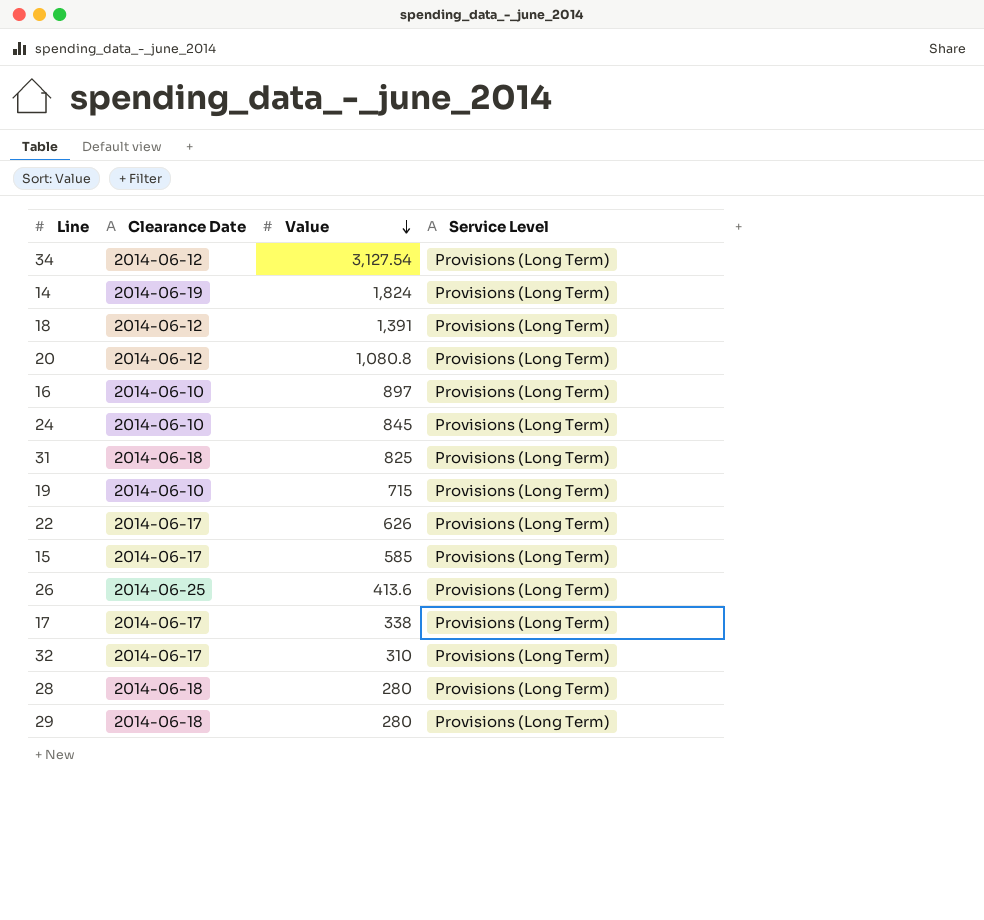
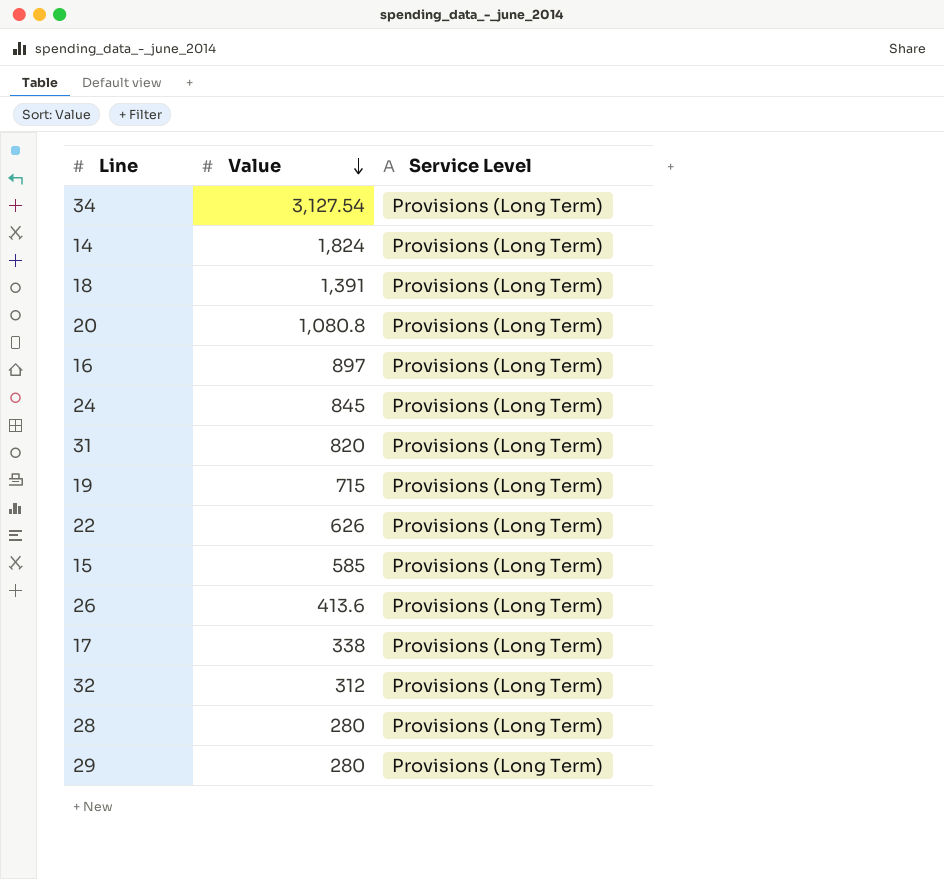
column Clearance Date | position: 2 -> none
31 | Value: 825 -> 820
32 | Value: 310 -> 312

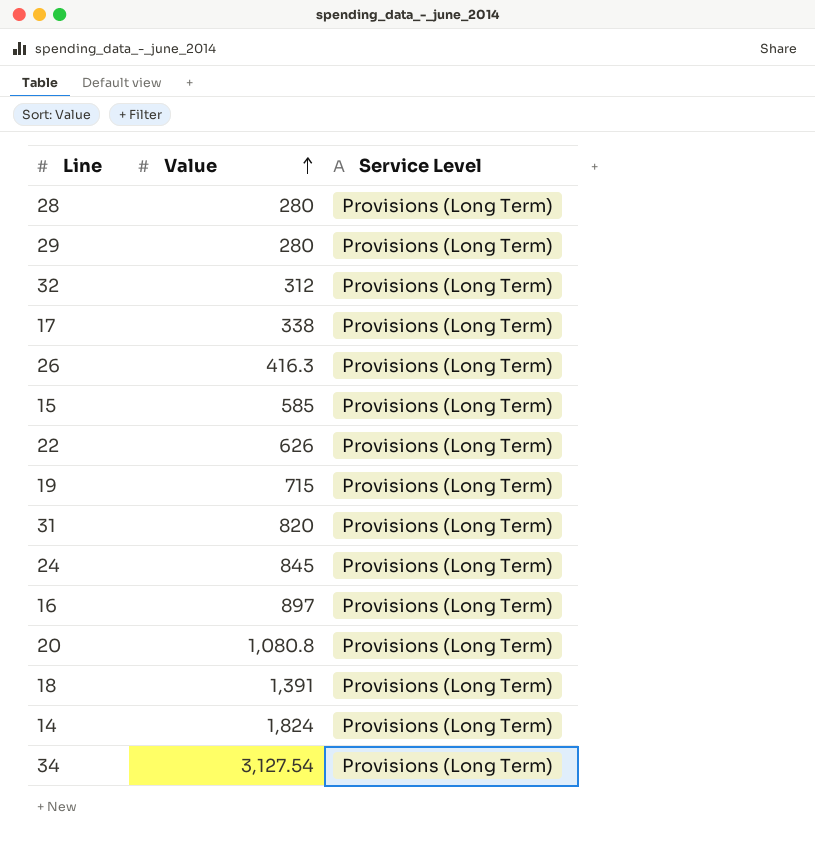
row order: Value descending -> Value ascending
26 | Value: 413.6 -> 416.3

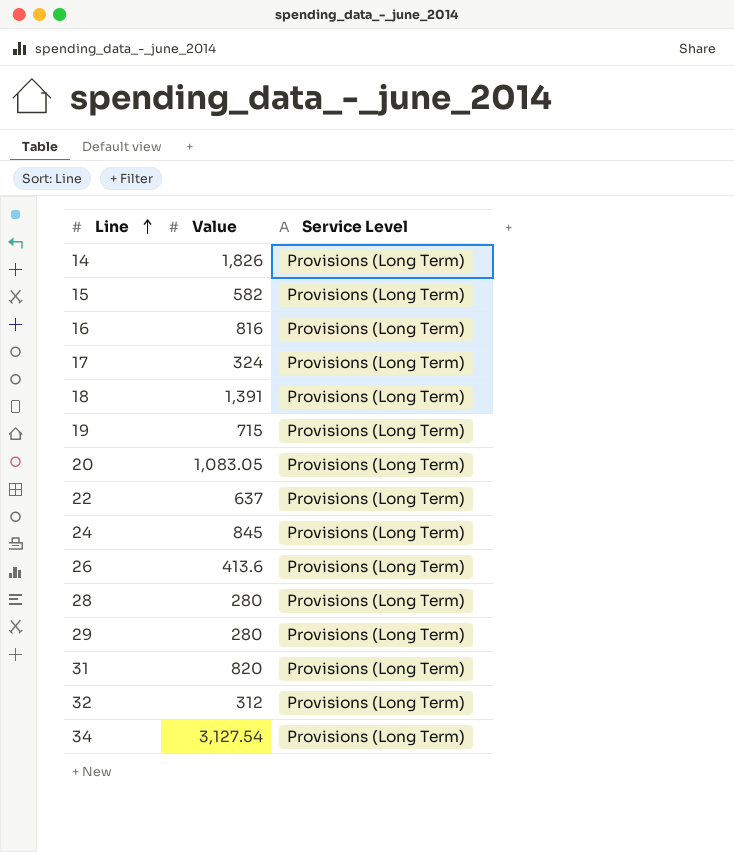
row order: Value ascending -> Line ascending
14 | Value: 1,824 -> 1,826
15 | Value: 585 -> 582
16 | Value: 897 -> 816
17 | Value: 338 -> 324
20 | Value: 1,080.8 -> 1,083.05
22 | Value: 626 -> 637
26 | Value: 416.3 -> 413.6

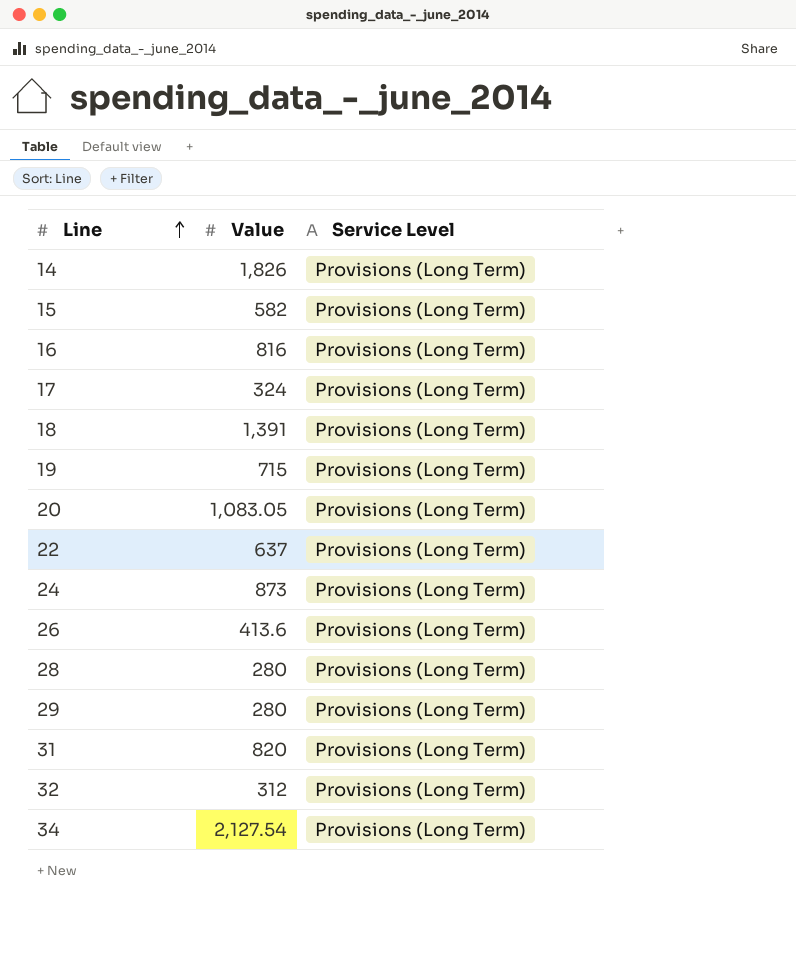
24 | Value: 845 -> 873
34 | Value: 3,127.54 -> 2,127.54

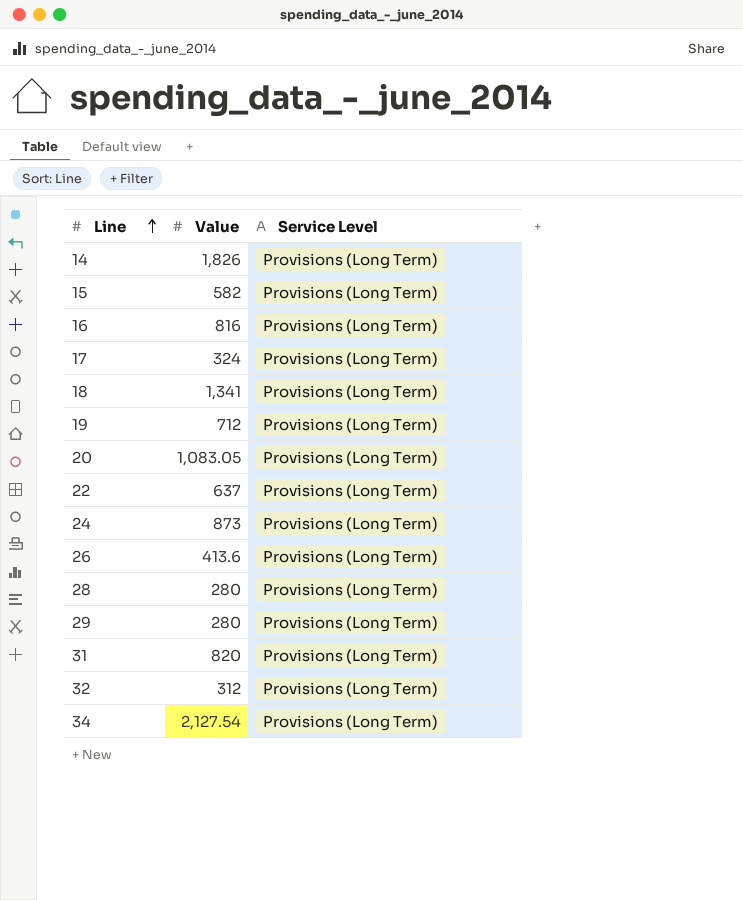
18 | Value: 1,391 -> 1,341
19 | Value: 715 -> 712

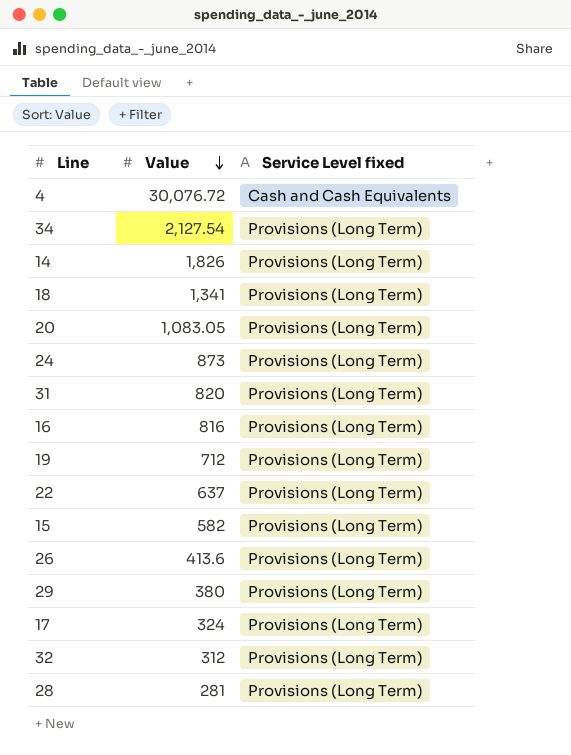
row order: Line ascending -> Value descending
column name: Service Level -> Service Level fixed
row 4: none -> 30,076.72 | Cash and Cash Equivalents
29 | Value: 280 -> 380
28 | Value: 280 -> 281

